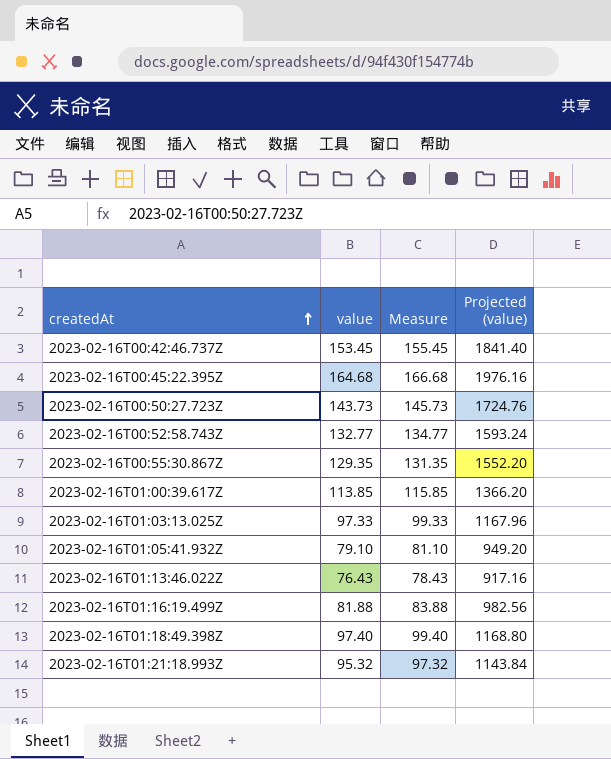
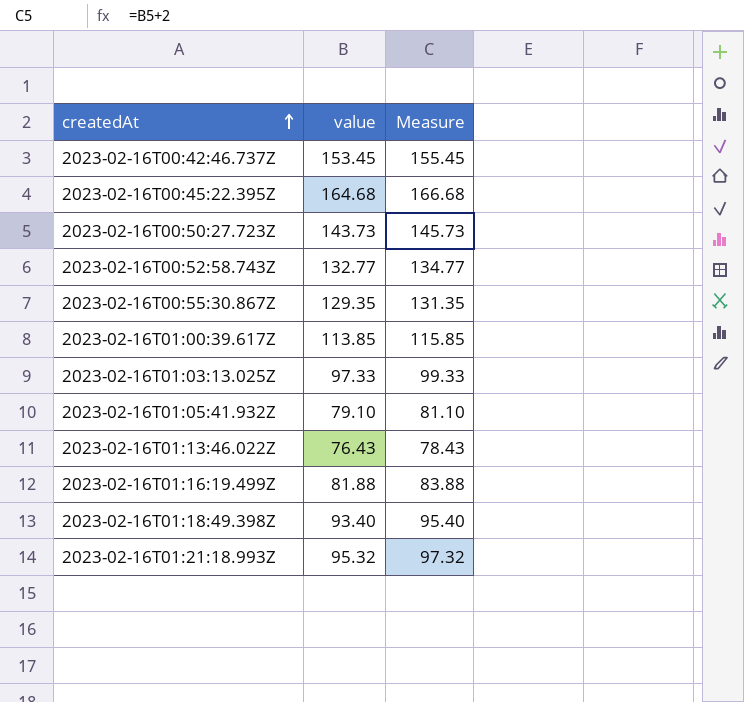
column Projected (value) | formula: [value] * 12 -> none
2023-02-16T01:18:49.398Z | value: 97.40 -> 93.40
2023-02-16T01:18:49.398Z | Measure: 99.40 -> 95.40

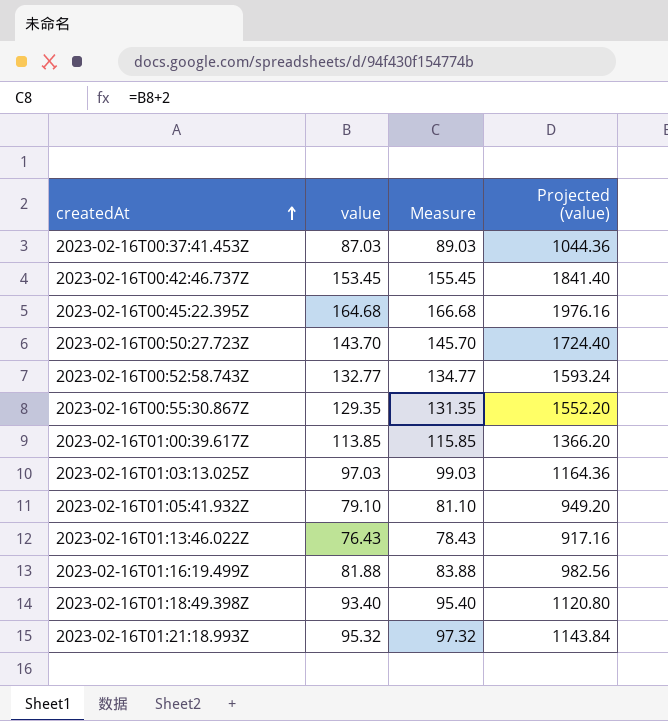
column Projected (value) | formula: none -> [value] * 12
row 2023-02-16T00:37:41.453Z: none -> 87.03 | 89.03 | 1044.36
2023-02-16T00:50:27.723Z | value: 143.73 -> 143.70
2023-02-16T00:50:27.723Z | Measure: 145.73 -> 145.70
2023-02-16T01:03:13.025Z | value: 97.33 -> 97.03
2023-02-16T01:03:13.025Z | Measure: 99.33 -> 99.03

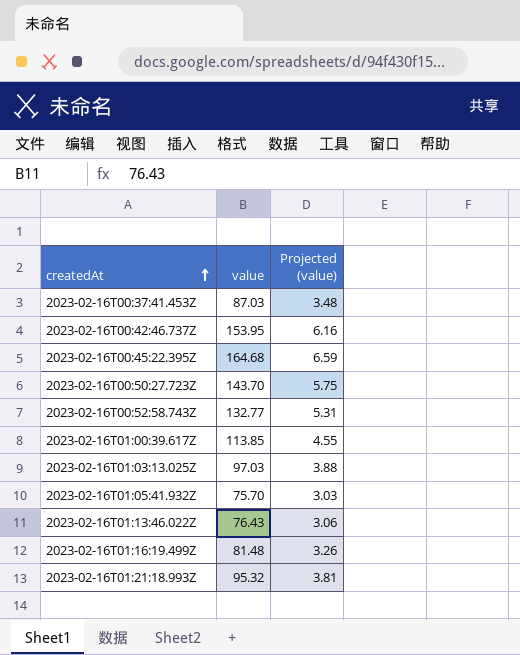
column Measure | formula: [value] + 2 -> none
column Projected (value) | formula: [value] * 12 -> [value] * 0.04
row 2023-02-16T00:55:30.867Z: 129.35 | 131.35 | 1552.20 -> none
row 2023-02-16T01:18:49.398Z: 93.40 | 95.40 | 1120.80 -> none
2023-02-16T00:42:46.737Z | value: 153.45 -> 153.95
2023-02-16T01:05:41.932Z | value: 79.10 -> 75.70
2023-02-16T01:16:19.499Z | value: 81.88 -> 81.48

